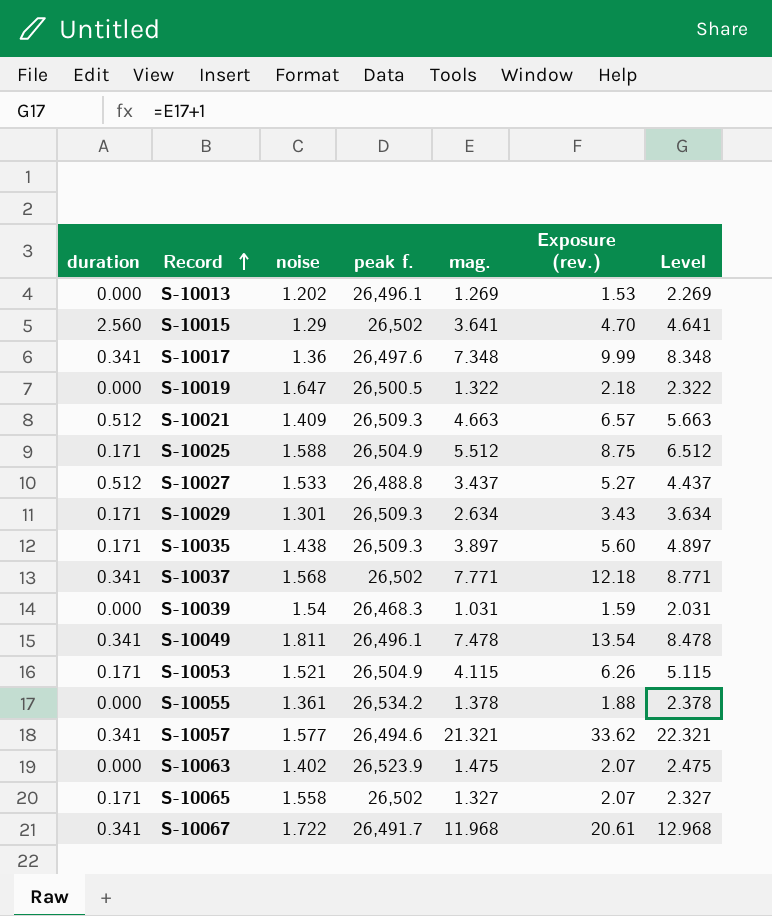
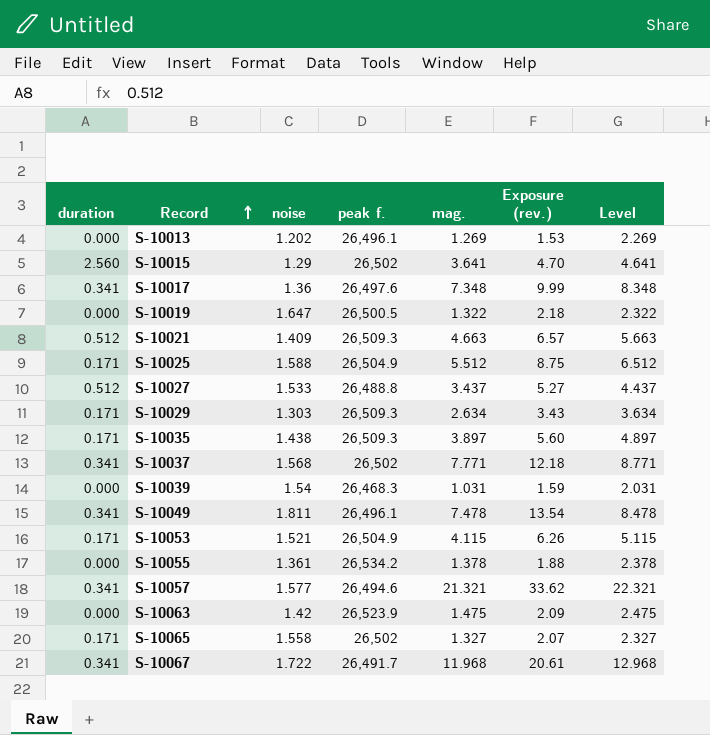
S-10029 | noise: 1.301 -> 1.303
S-10063 | noise: 1.402 -> 1.42
S-10063 | Exposure (rev.): 2.07 -> 2.09

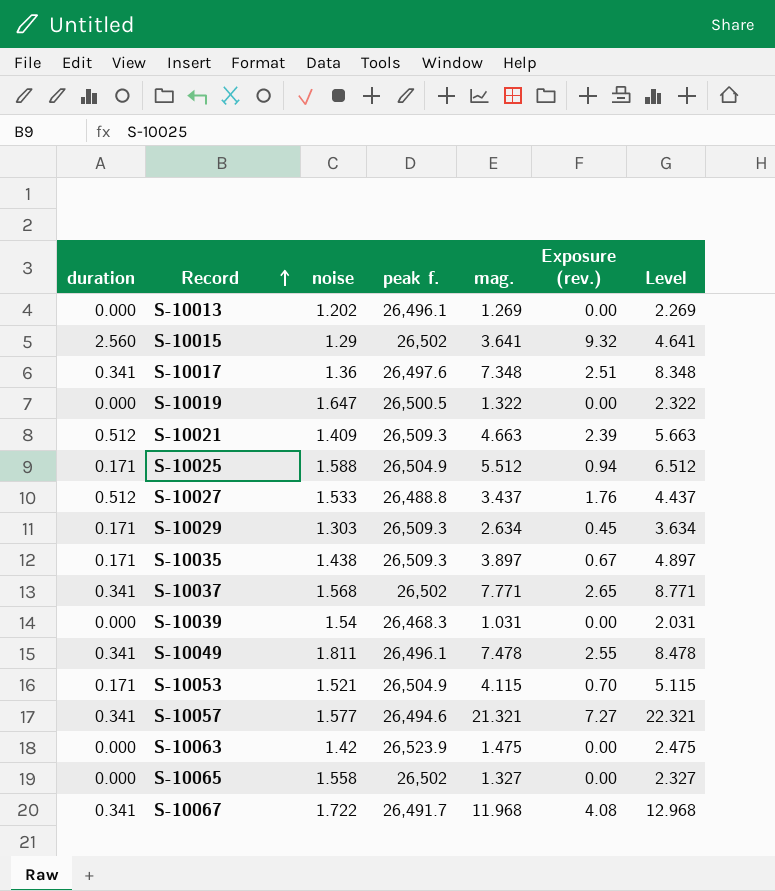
column Exposure (rev.) | formula: [noise] * [mag.] -> [duration] * [mag.]
row S-10055: 0.000 | 1.361 | 26,534.2 | 1.378 | 1.88 | 2.378 -> none
S-10065 | duration: 0.171 -> 0.000

